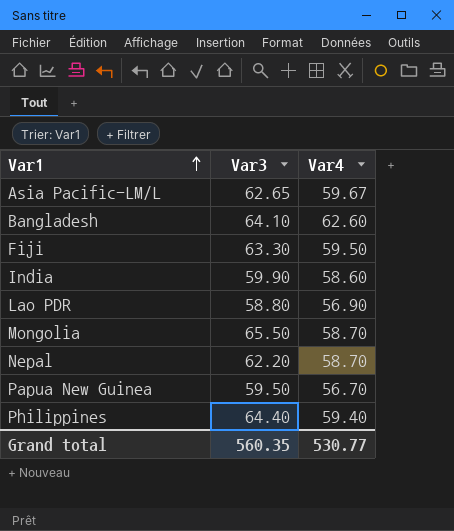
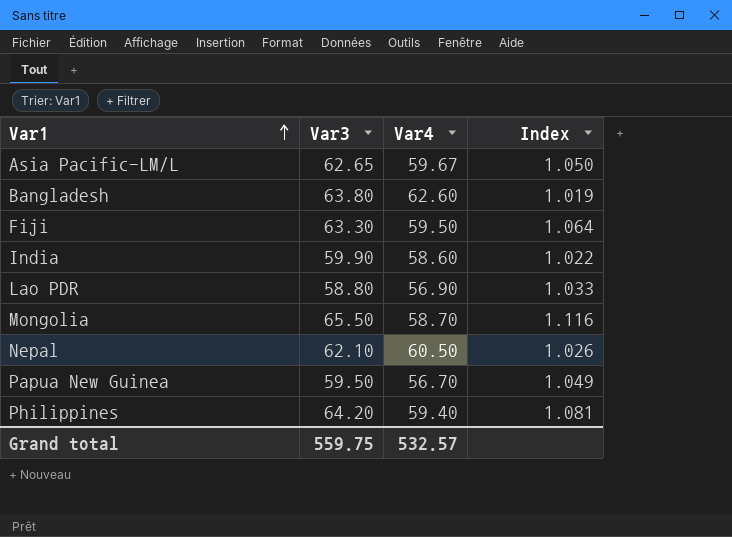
column Index | formula: none -> [Var3] / [Var4]
Bangladesh | Var3: 64.10 -> 63.80
Nepal | Var3: 62.20 -> 62.10
Nepal | Var4: 58.70 -> 60.50
Philippines | Var3: 64.40 -> 64.20
Grand total | Var3: 560.35 -> 559.75
Grand total | Var4: 530.77 -> 532.57

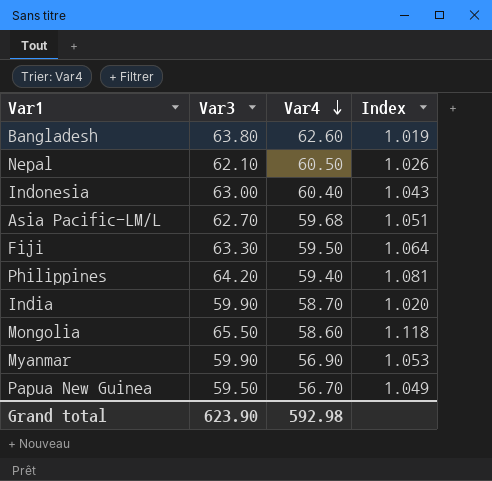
row order: Var1 ascending -> Var4 descending
row Lao PDR: 58.80 | 56.90 | 1.033 -> none
row Indonesia: none -> 63.00 | 60.40 | 1.043
Asia Pacific-LM/L | Var3: 62.65 -> 62.70
Asia Pacific-LM/L | Var4: 59.67 -> 59.68
Asia Pacific-LM/L | Index: 1.050 -> 1.051
India | Var4: 58.60 -> 58.70
India | Index: 1.022 -> 1.020
Mongolia | Var4: 58.70 -> 58.60
Mongolia | Index: 1.116 -> 1.118
row Myanmar: none -> 59.90 | 56.90 | 1.053
Grand total | Var3: 559.75 -> 623.90
Grand total | Var4: 532.57 -> 592.98

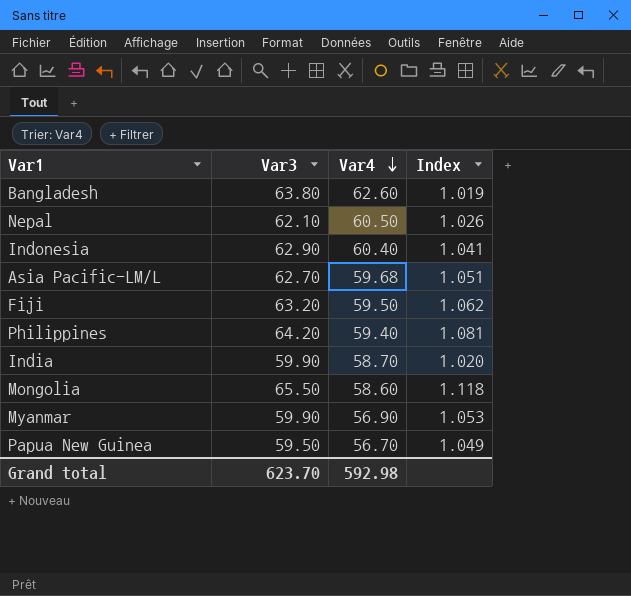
Indonesia | Var3: 63.00 -> 62.90
Indonesia | Index: 1.043 -> 1.041
Fiji | Var3: 63.30 -> 63.20
Fiji | Index: 1.064 -> 1.062
Grand total | Var3: 623.90 -> 623.70

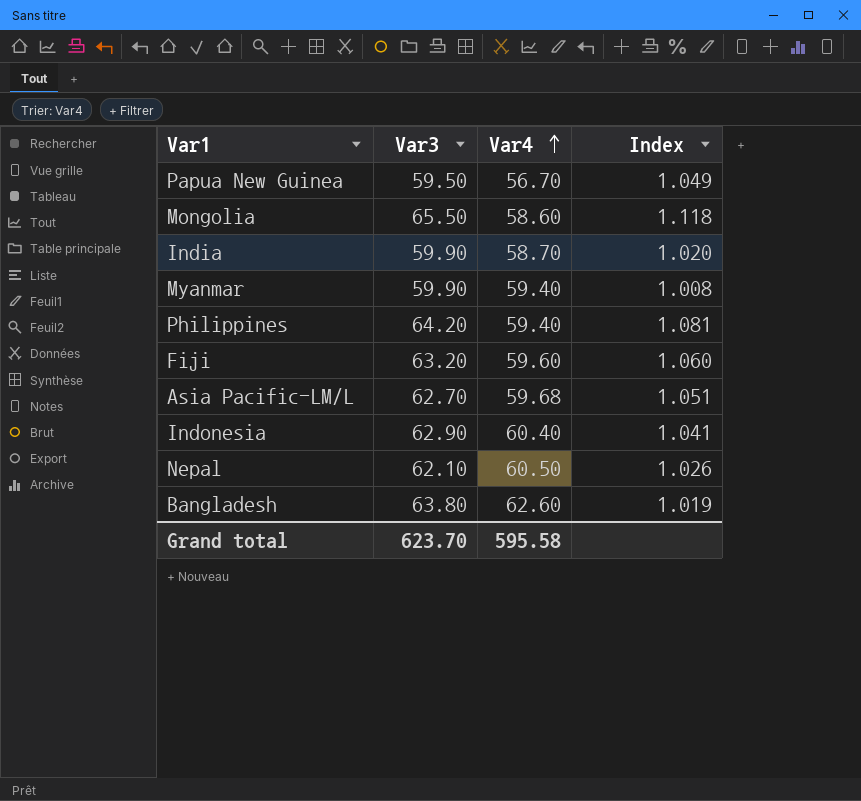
row order: Var4 descending -> Var4 ascending
Myanmar | Var4: 56.90 -> 59.40
Myanmar | Index: 1.053 -> 1.008
Fiji | Var4: 59.50 -> 59.60
Fiji | Index: 1.062 -> 1.060
Grand total | Var4: 592.98 -> 595.58

